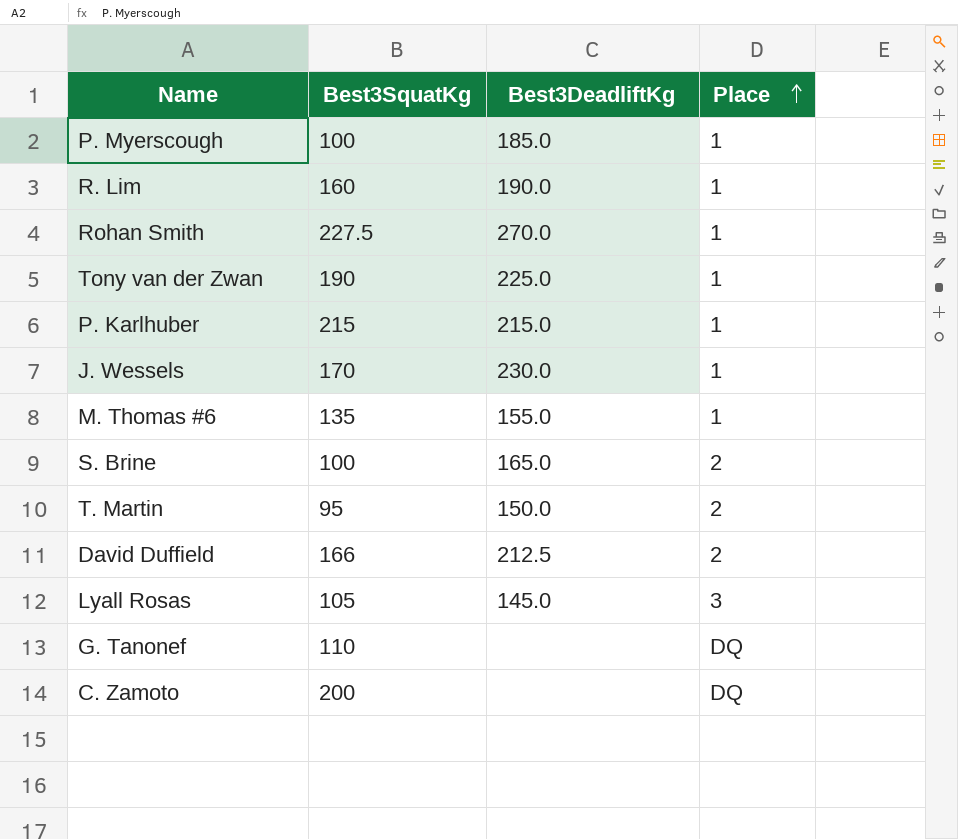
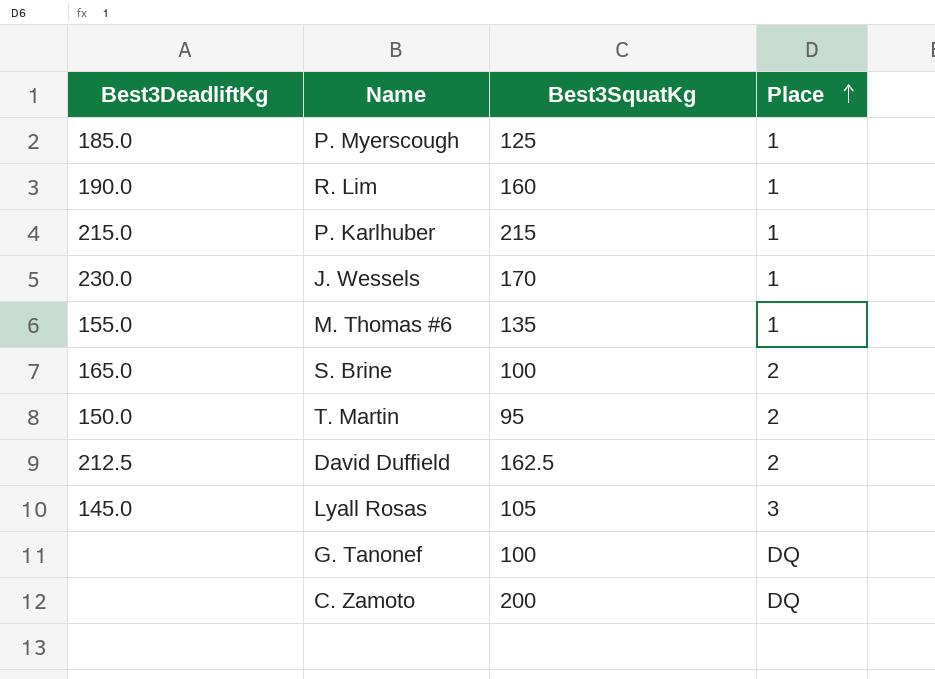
column Best3DeadliftKg | position: 3 -> 1
row Rohan Smith: 227.5 | 270.0 | 1 -> none
row Tony van der Zwan: 190 | 225.0 | 1 -> none
P. Myerscough | Best3SquatKg: 100 -> 125
David Duffield | Best3SquatKg: 166 -> 162.5
G. Tanonef | Best3SquatKg: 110 -> 100

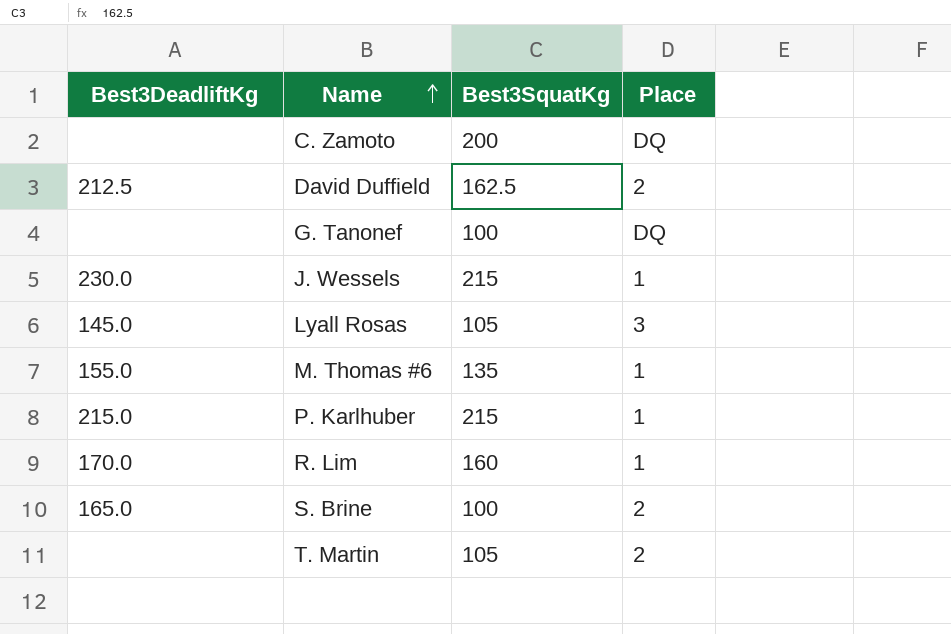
row order: Place ascending -> Name ascending
row P. Myerscough: 185.0 | 125 | 1 -> none
J. Wessels | Best3SquatKg: 170 -> 215
R. Lim | Best3DeadliftKg: 190.0 -> 170.0
T. Martin | Best3DeadliftKg: 150.0 -> none
T. Martin | Best3SquatKg: 95 -> 105

